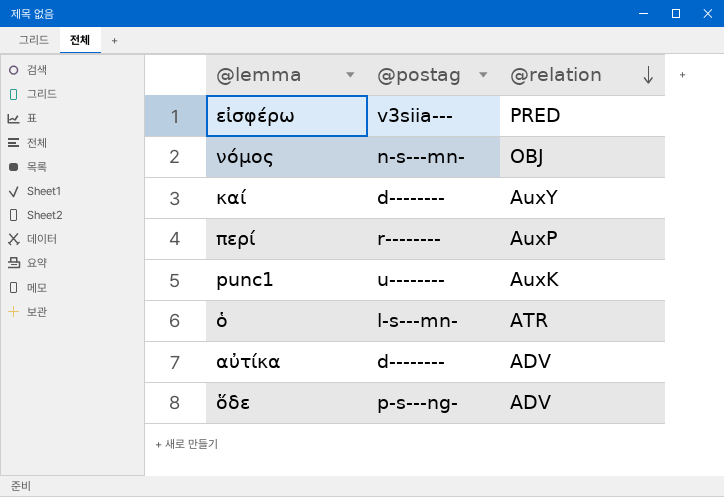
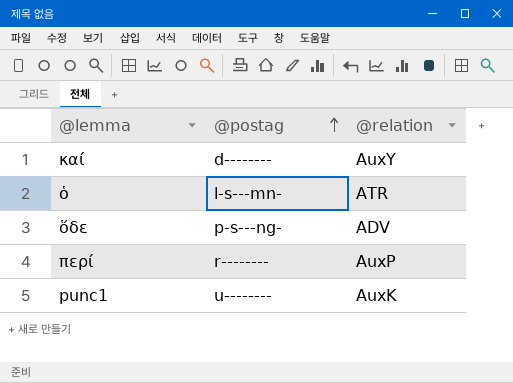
row order: @relation descending -> @postag ascending
row εἰσφέρω: v3siia--- | PRED -> none
row νόμος: n-s---mn- | OBJ -> none
row αὐτίκα: d-------- | ADV -> none

